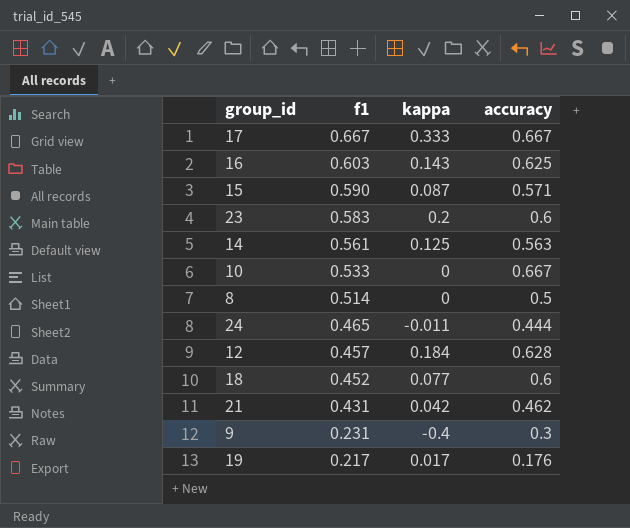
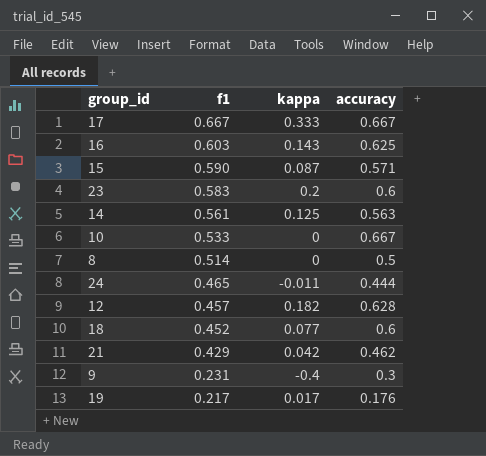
12 | kappa: 0.184 -> 0.182
21 | f1: 0.431 -> 0.429

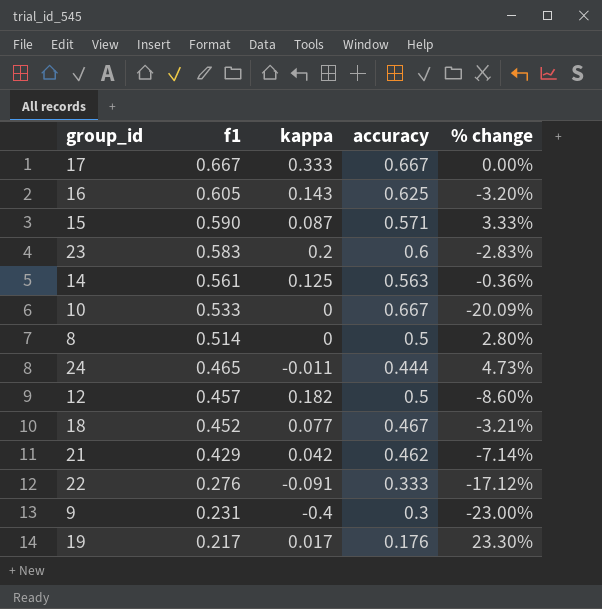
column % change | formula: none -> ([f1] - [accuracy]) / [accuracy]
16 | f1: 0.603 -> 0.605
12 | accuracy: 0.628 -> 0.5
18 | accuracy: 0.6 -> 0.467
row 22: none -> 0.276 | -0.091 | 0.333 | -17.12%

